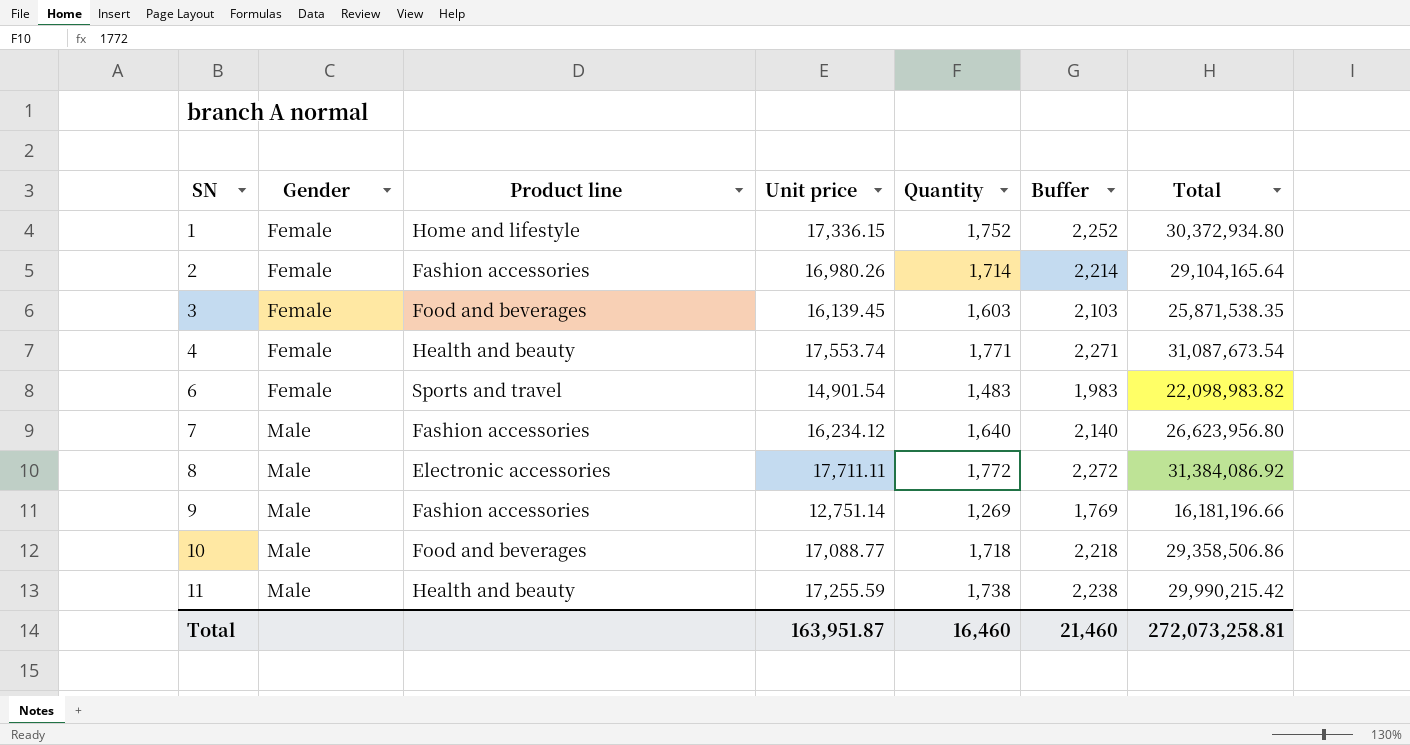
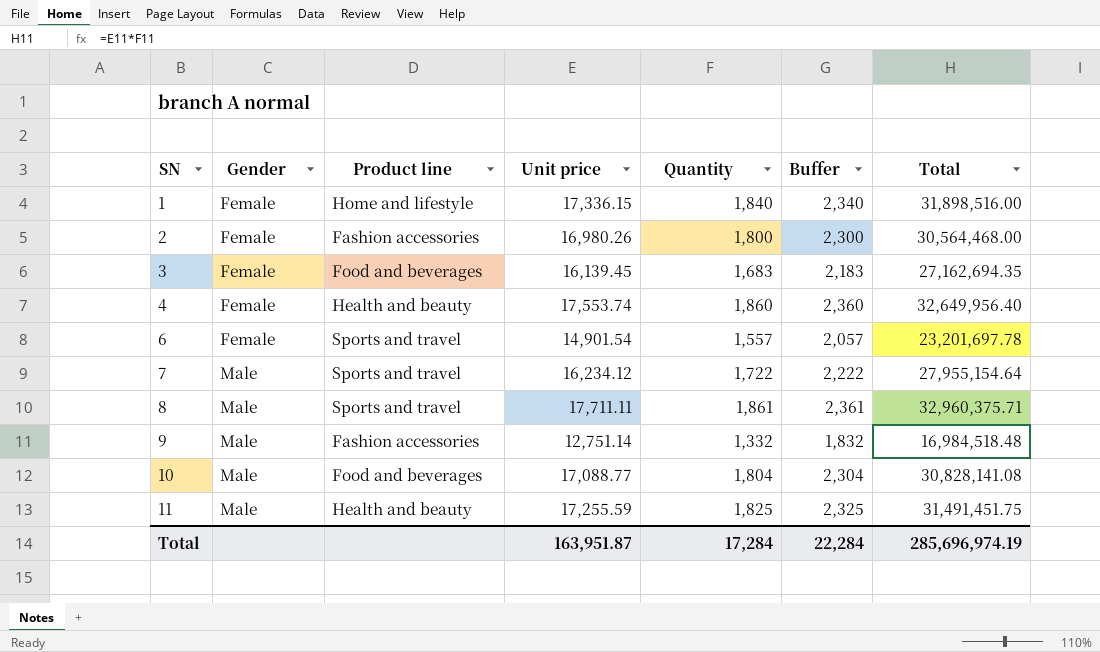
1 | Quantity: 1,752 -> 1,840
1 | Buffer: 2,252 -> 2,340
1 | Total: 30,372,934.80 -> 31,898,516.00
2 | Quantity: 1,714 -> 1,800
2 | Buffer: 2,214 -> 2,300
2 | Total: 29,104,165.64 -> 30,564,468.00
3 | Quantity: 1,603 -> 1,683
3 | Buffer: 2,103 -> 2,183
3 | Total: 25,871,538.35 -> 27,162,694.35
4 | Quantity: 1,771 -> 1,860
4 | Buffer: 2,271 -> 2,360
4 | Total: 31,087,673.54 -> 32,649,956.40
6 | Quantity: 1,483 -> 1,557
6 | Buffer: 1,983 -> 2,057
6 | Total: 22,098,983.82 -> 23,201,697.78
7 | Product line: Fashion accessories -> Sports and travel
7 | Quantity: 1,640 -> 1,722
7 | Buffer: 2,140 -> 2,222
7 | Total: 26,623,956.80 -> 27,955,154.64
8 | Product line: Electronic accessories -> Sports and travel
8 | Quantity: 1,772 -> 1,861
8 | Buffer: 2,272 -> 2,361
8 | Total: 31,384,086.92 -> 32,960,375.71
9 | Quantity: 1,269 -> 1,332
9 | Buffer: 1,769 -> 1,832
9 | Total: 16,181,196.66 -> 16,984,518.48
10 | Quantity: 1,718 -> 1,804
10 | Buffer: 2,218 -> 2,304
10 | Total: 29,358,506.86 -> 30,828,141.08
11 | Quantity: 1,738 -> 1,825
11 | Buffer: 2,238 -> 2,325
11 | Total: 29,990,215.42 -> 31,491,451.75
Total | Quantity: 16,460 -> 17,284
Total | Buffer: 21,460 -> 22,284
Total | Total: 272,073,258.81 -> 285,696,974.19

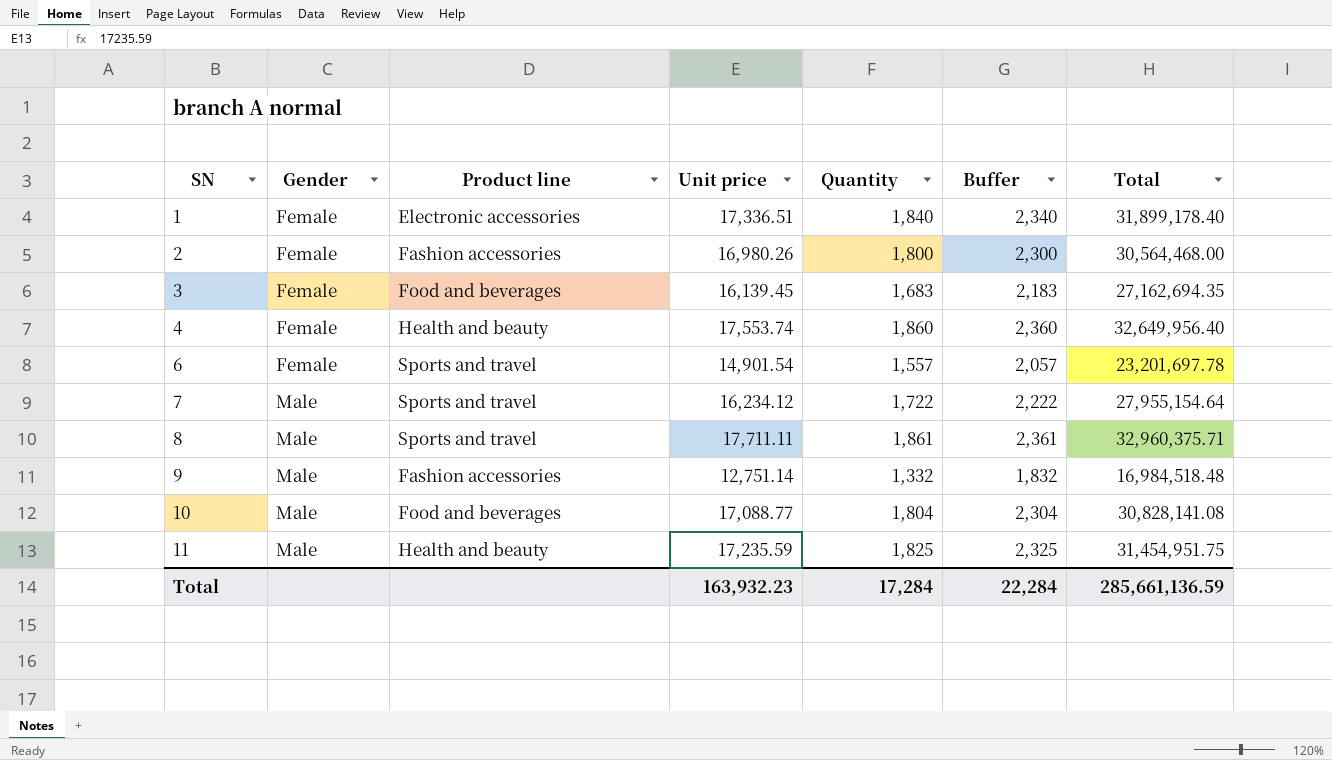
1 | Product line: Home and lifestyle -> Electronic accessories
1 | Unit price: 17,336.15 -> 17,336.51
1 | Total: 31,898,516.00 -> 31,899,178.40
11 | Unit price: 17,255.59 -> 17,235.59
11 | Total: 31,491,451.75 -> 31,454,951.75
Total | Unit price: 163,951.87 -> 163,932.23
Total | Total: 285,696,974.19 -> 285,661,136.59

